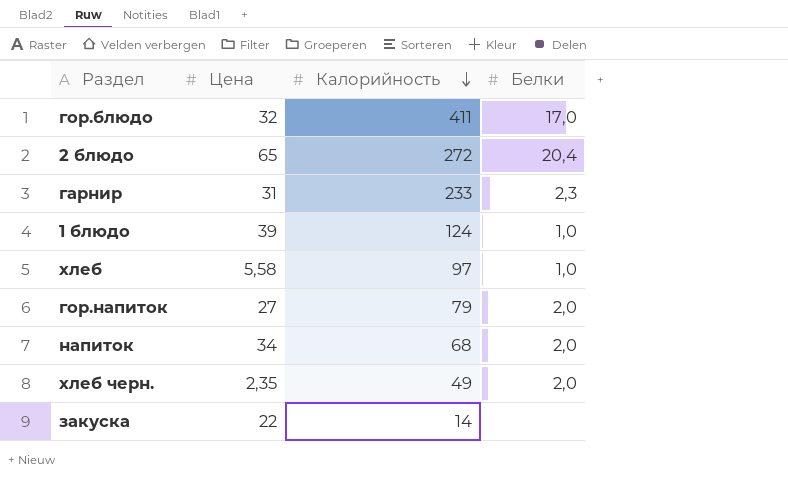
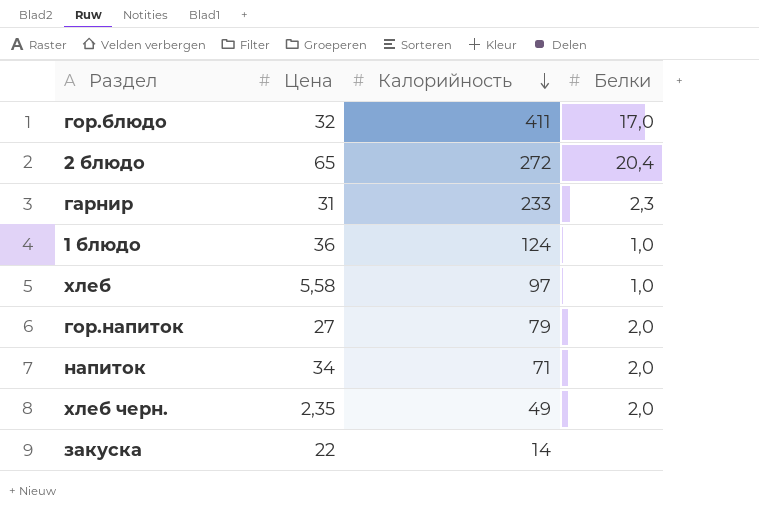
1 блюдо | Цена: 39 -> 36
напиток | Калорийность: 68 -> 71

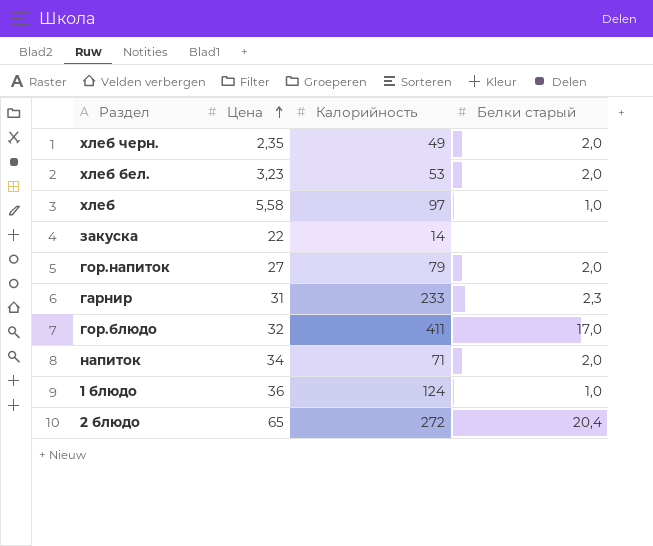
row order: Калорийность descending -> Цена ascending
column name: Белки -> Белки старый
row хлеб бел.: none -> 3,23 | 53 | 2,0

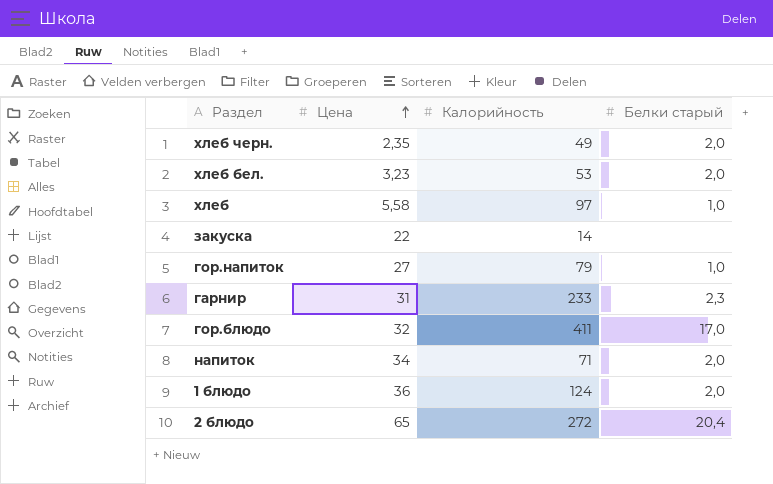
гор.напиток | Белки старый: 2,0 -> 1,0
1 блюдо | Белки старый: 1,0 -> 2,0

